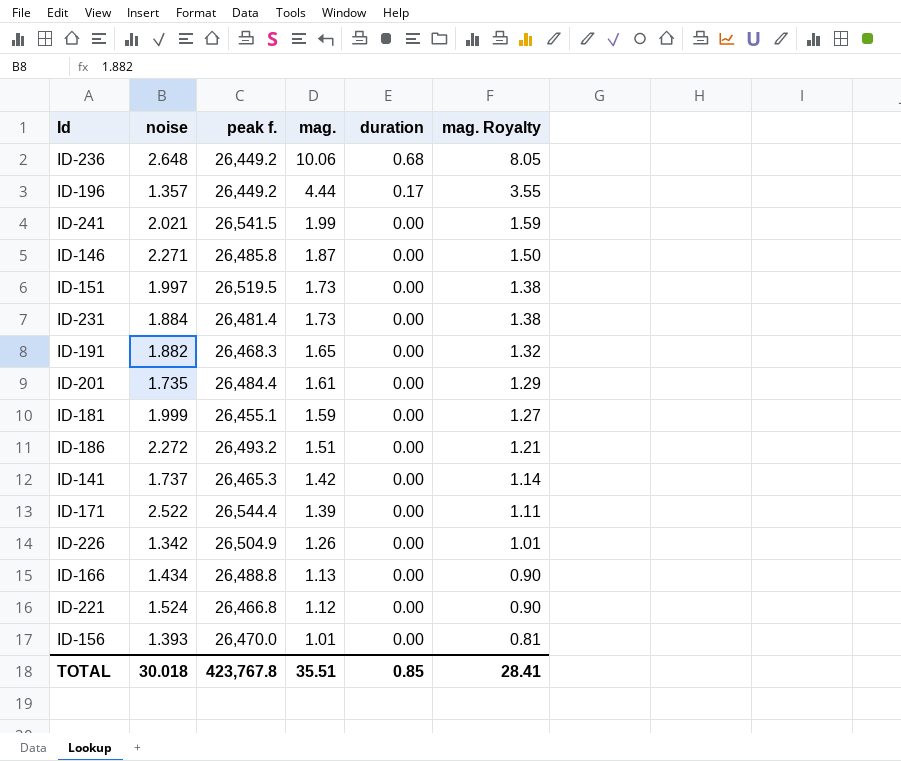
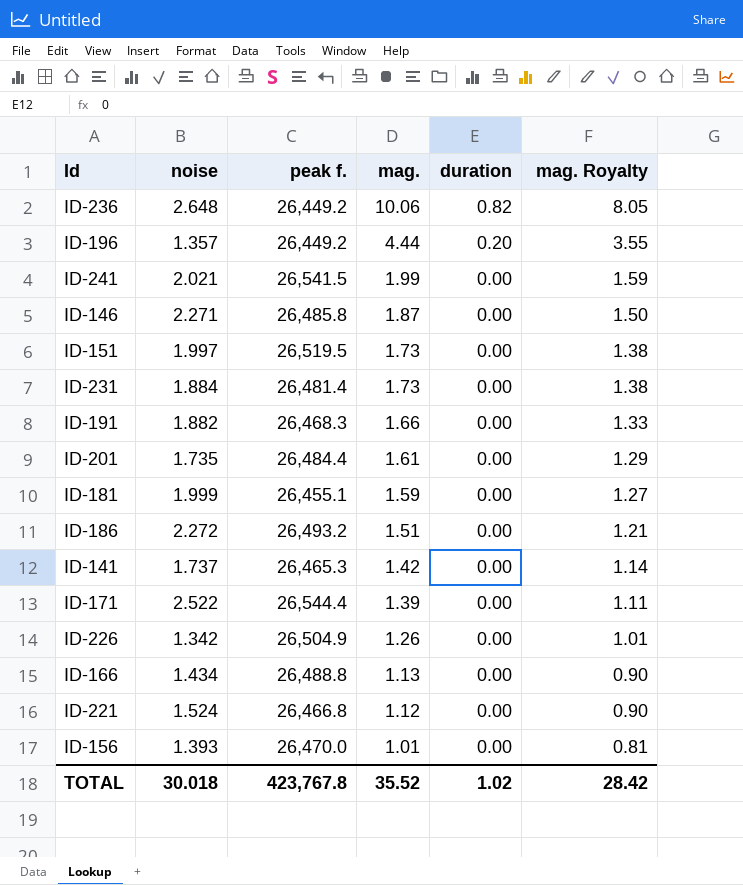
ID-236 | duration: 0.68 -> 0.82
ID-196 | duration: 0.17 -> 0.20
ID-191 | mag.: 1.65 -> 1.66
ID-191 | mag. Royalty: 1.32 -> 1.33
TOTAL | mag.: 35.51 -> 35.52
TOTAL | duration: 0.85 -> 1.02
TOTAL | mag. Royalty: 28.41 -> 28.42

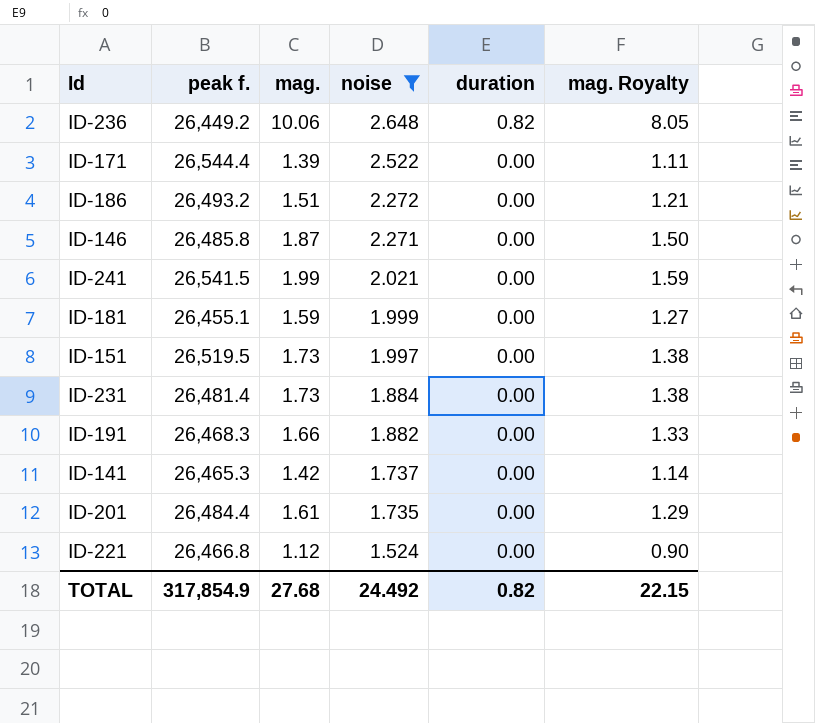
filter: none -> noise >= 1.524
row order: mag. descending -> noise descending
column noise | position: 2 -> 4
TOTAL | peak f.: 423,767.8 -> 317,854.9
TOTAL | mag.: 35.52 -> 27.68
TOTAL | noise: 30.018 -> 24.492
TOTAL | duration: 1.02 -> 0.82
TOTAL | mag. Royalty: 28.42 -> 22.15

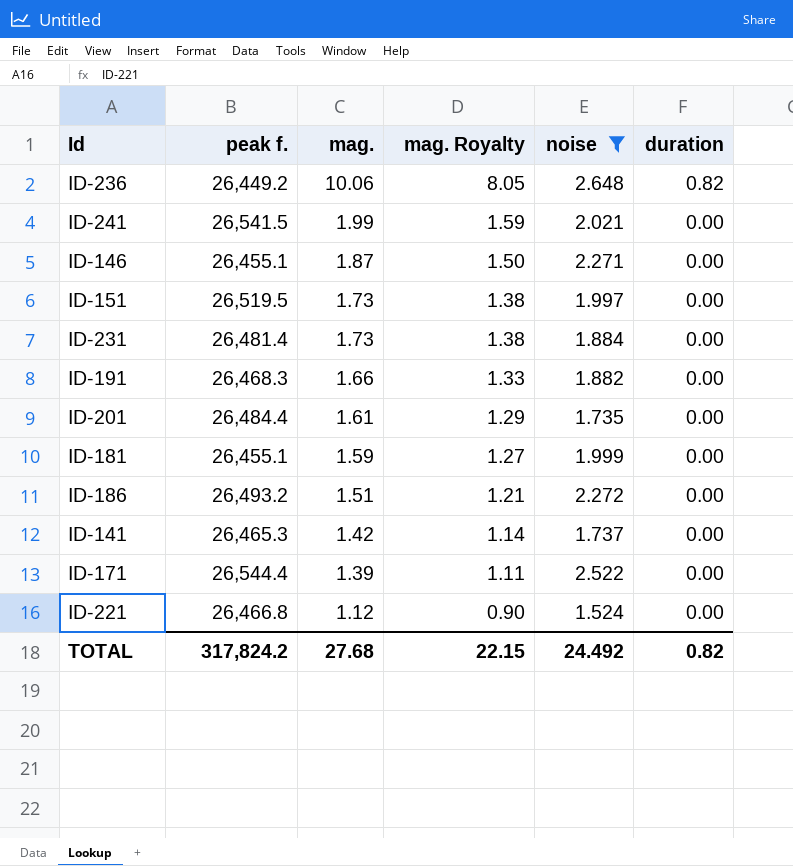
row order: noise descending -> mag. descending
column mag. Royalty | position: 6 -> 4
ID-146 | peak f.: 26,485.8 -> 26,455.1
TOTAL | peak f.: 317,854.9 -> 317,824.2

